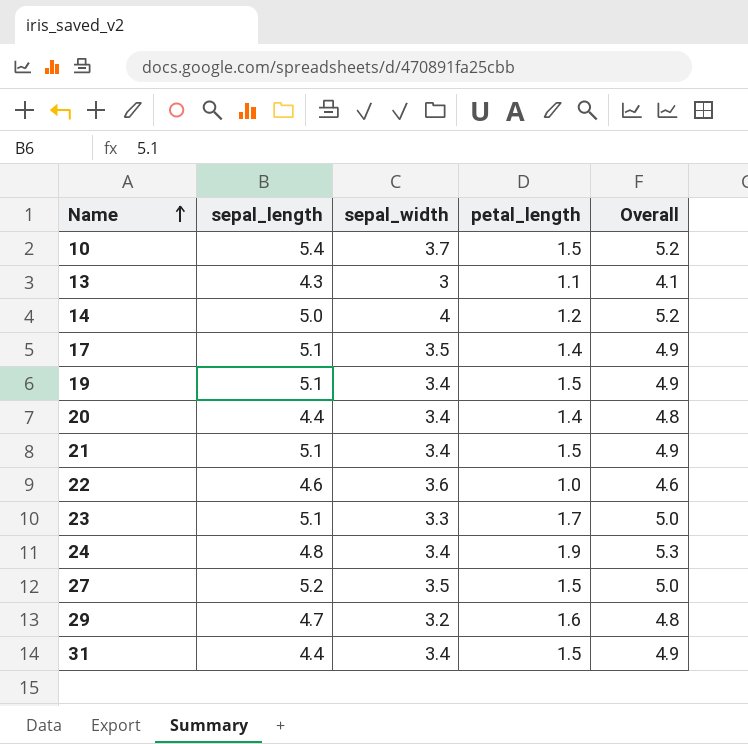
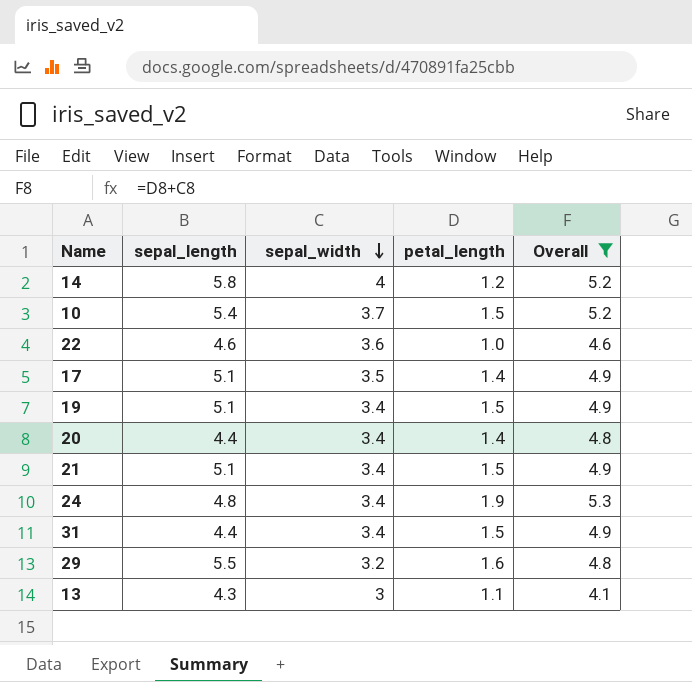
filter: none -> Overall != 5.0
row order: Name ascending -> sepal_width descending
14 | sepal_length: 5.0 -> 5.8
29 | sepal_length: 4.7 -> 5.5

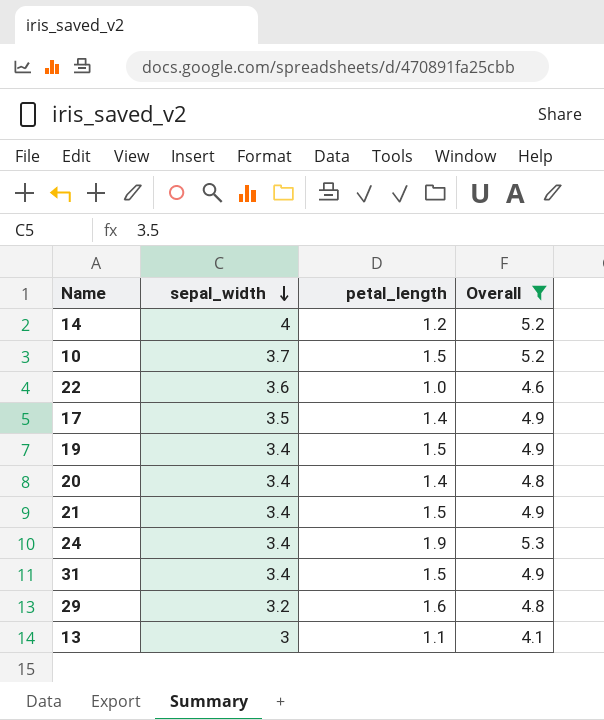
column sepal_length | position: 2 -> none

